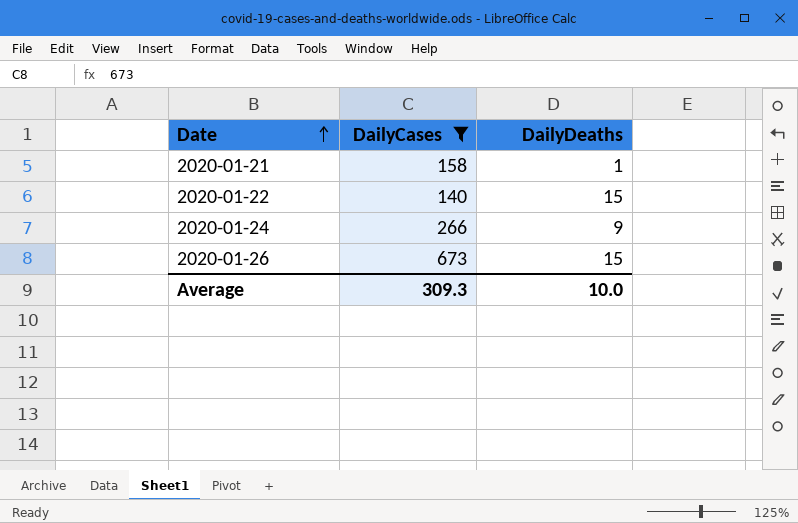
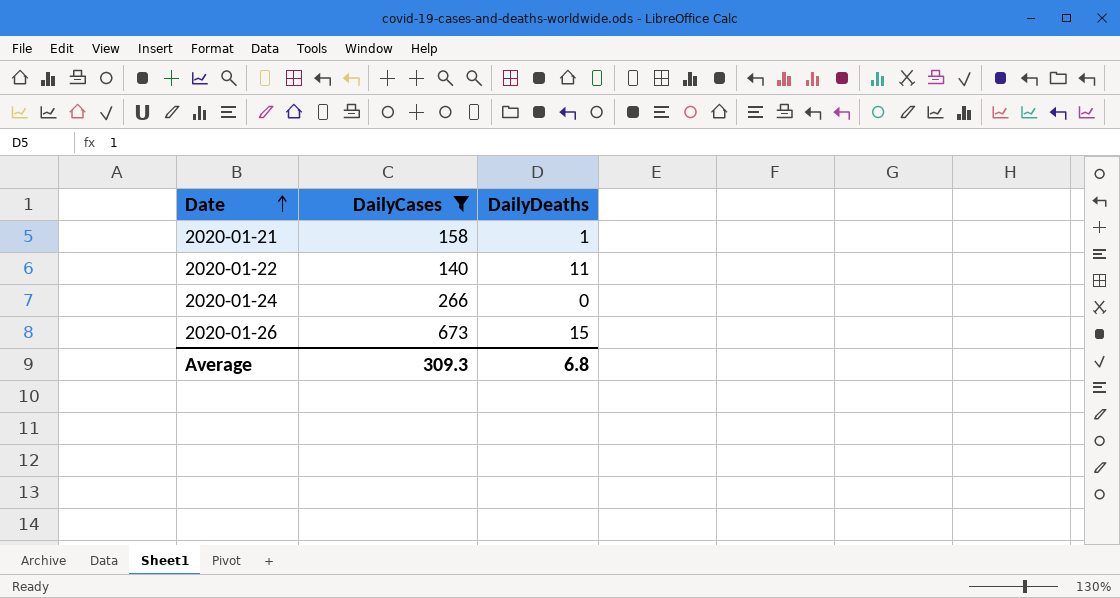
2020-01-22 | DailyDeaths: 15 -> 11
2020-01-24 | DailyDeaths: 9 -> 0
Average | DailyDeaths: 10.0 -> 6.8

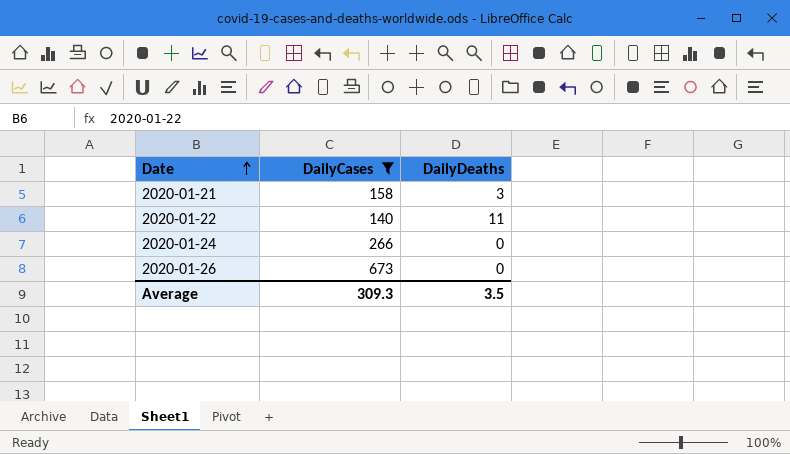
2020-01-21 | DailyDeaths: 1 -> 3
2020-01-26 | DailyDeaths: 15 -> 0
Average | DailyDeaths: 6.8 -> 3.5

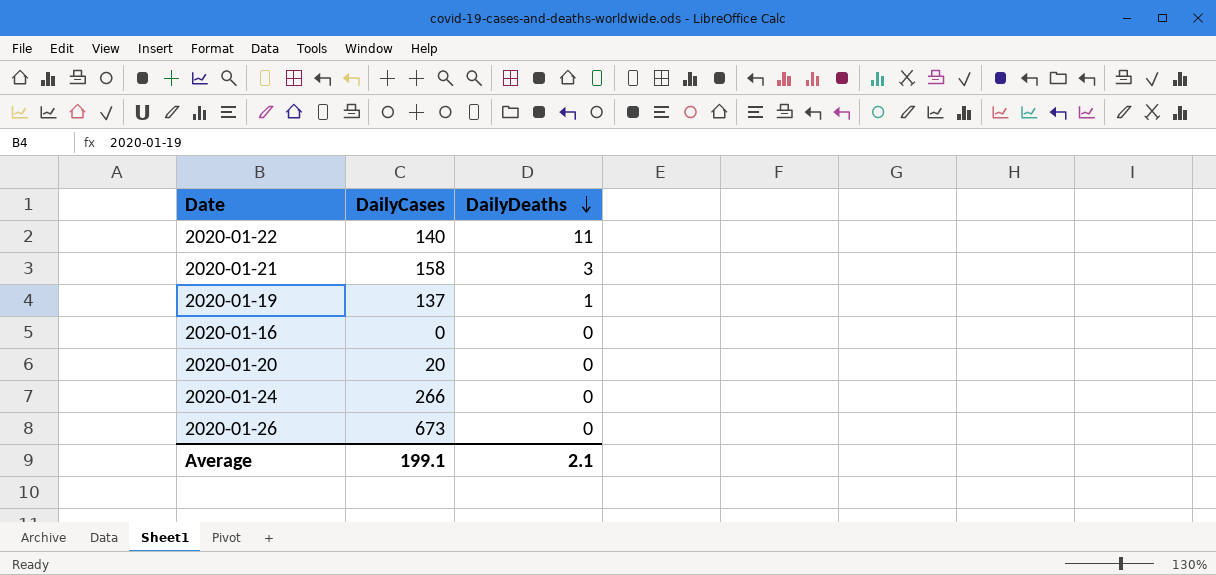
filter: DailyCases >= 140 -> none
row order: Date ascending -> DailyDeaths descending
Average | DailyCases: 309.3 -> 199.1
Average | DailyDeaths: 3.5 -> 2.1

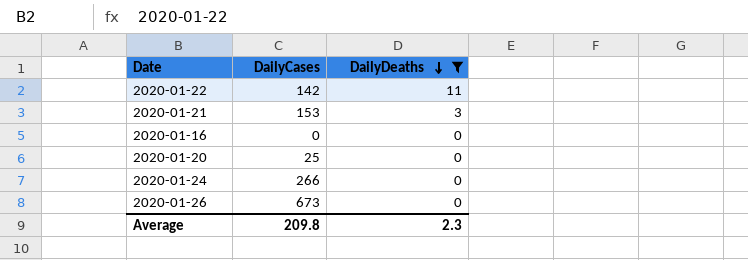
filter: none -> DailyDeaths != 1
2020-01-22 | DailyCases: 140 -> 142
2020-01-21 | DailyCases: 158 -> 153
2020-01-20 | DailyCases: 20 -> 25
Average | DailyCases: 199.1 -> 209.8
Average | DailyDeaths: 2.1 -> 2.3

